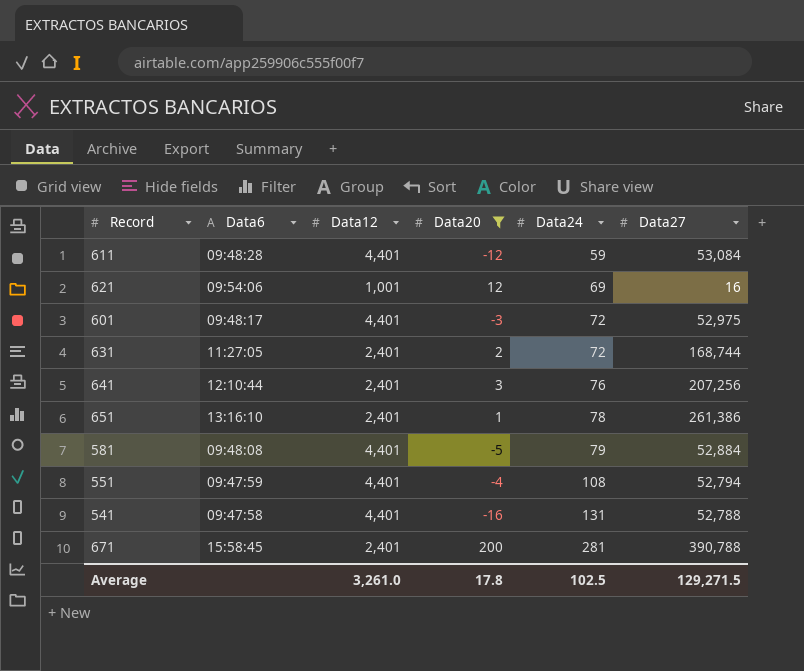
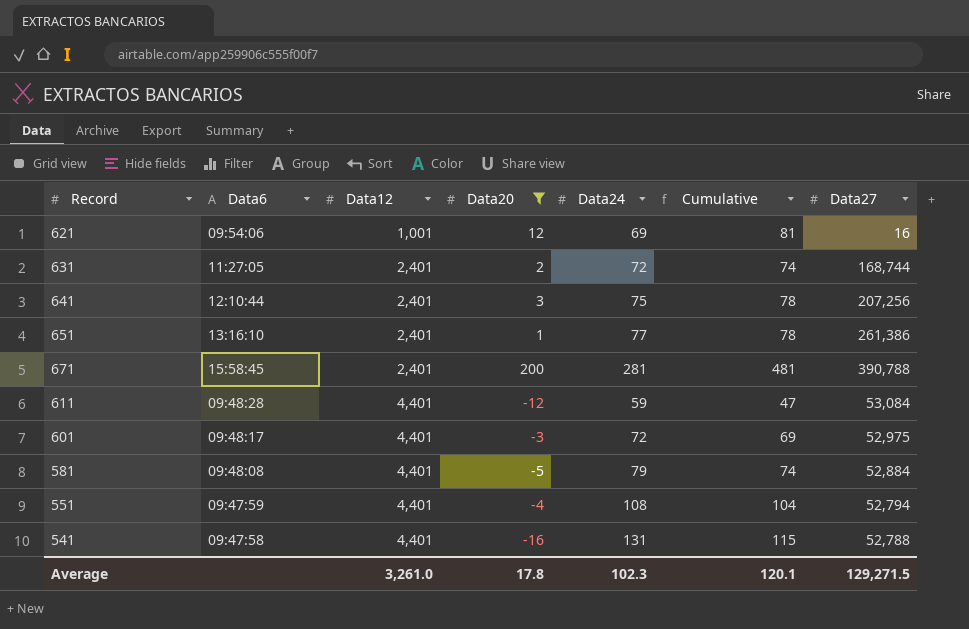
row order: Data24 ascending -> Data12 ascending
column Cumulative | formula: none -> [Data20] + [Data24]
641 | Data24: 76 -> 75
651 | Data24: 78 -> 77
Average | Data24: 102.5 -> 102.3

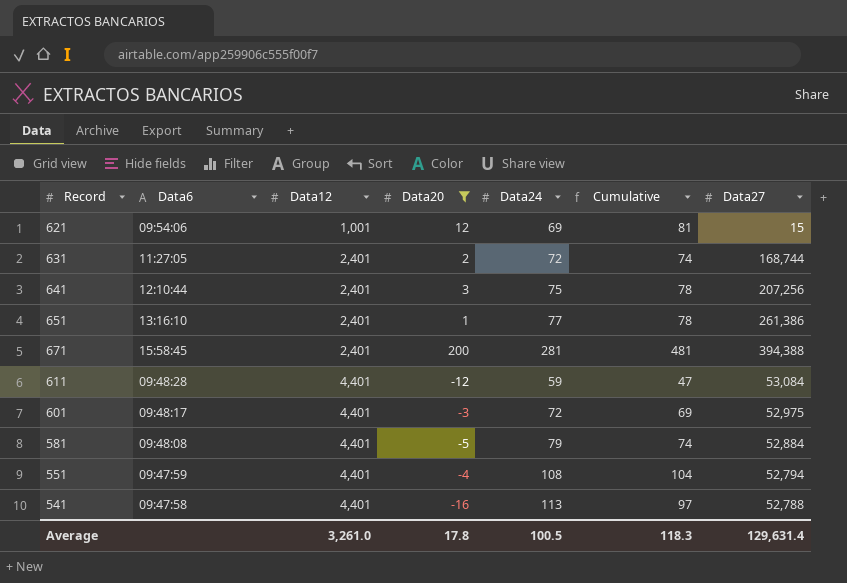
621 | Data27: 16 -> 15
671 | Data27: 390,788 -> 394,388
541 | Data24: 131 -> 113
541 | Cumulative: 115 -> 97
Average | Data24: 102.3 -> 100.5
Average | Cumulative: 120.1 -> 118.3
Average | Data27: 129,271.5 -> 129,631.4

